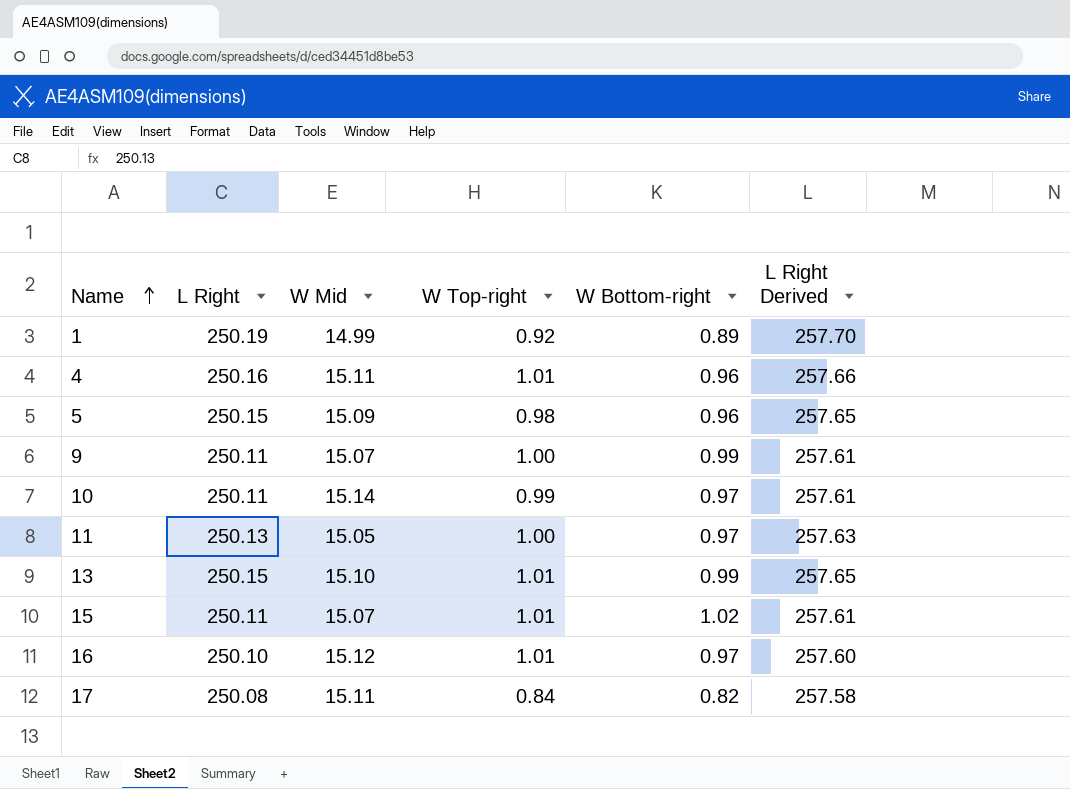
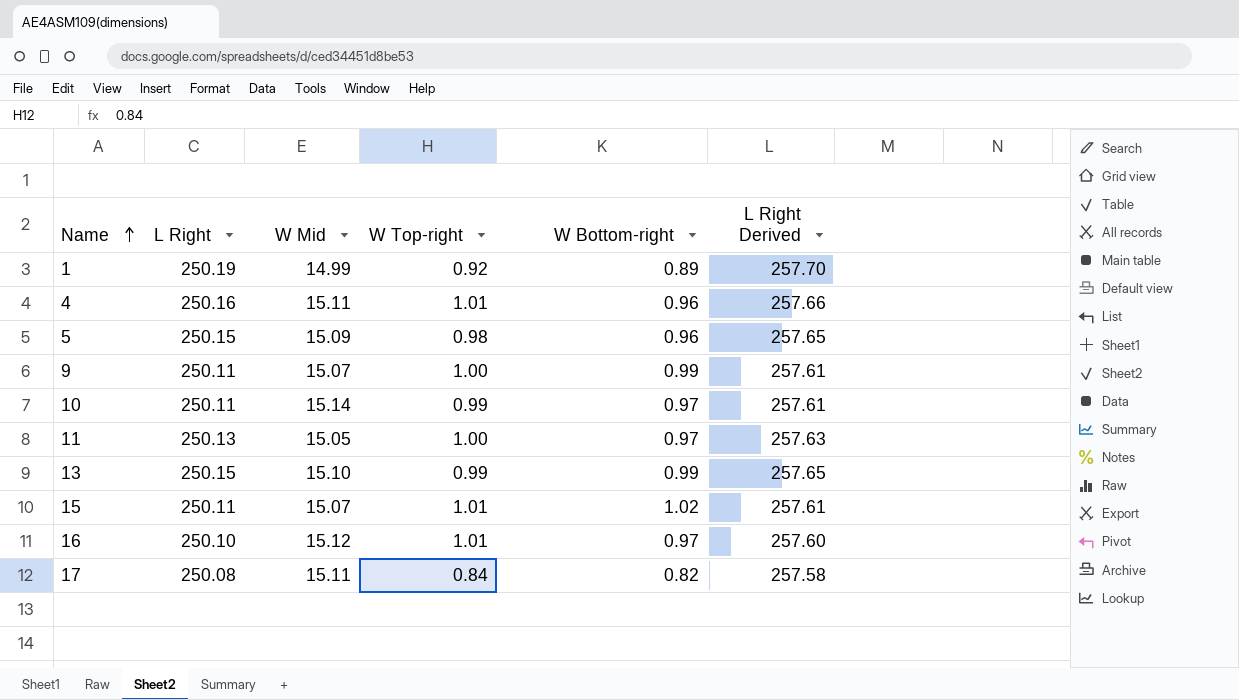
13 | W Top-right: 1.01 -> 0.99

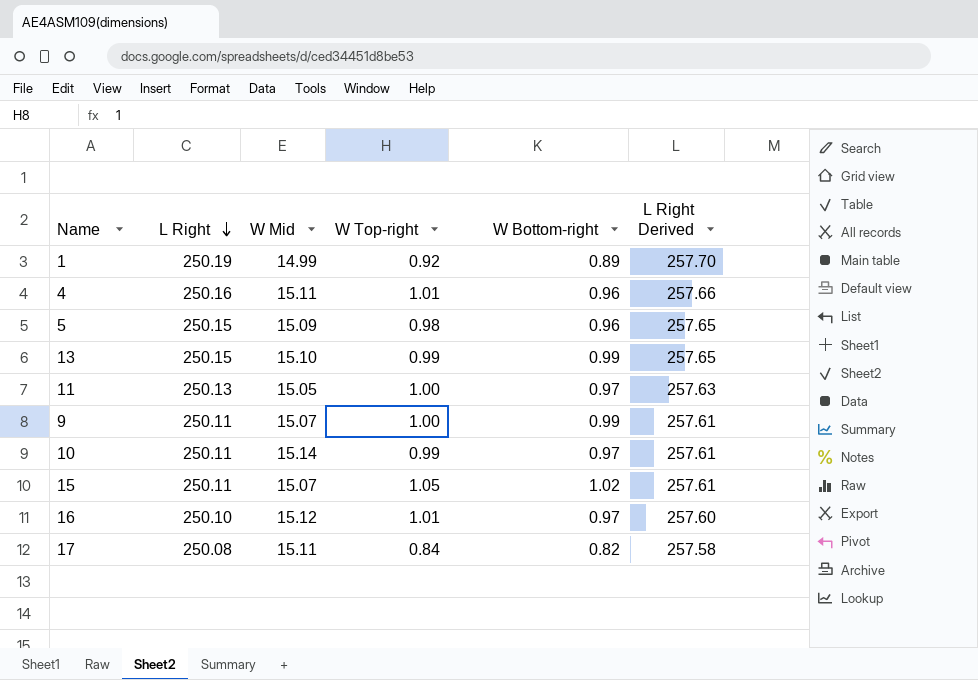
row order: Name ascending -> L Right descending
15 | W Top-right: 1.01 -> 1.05

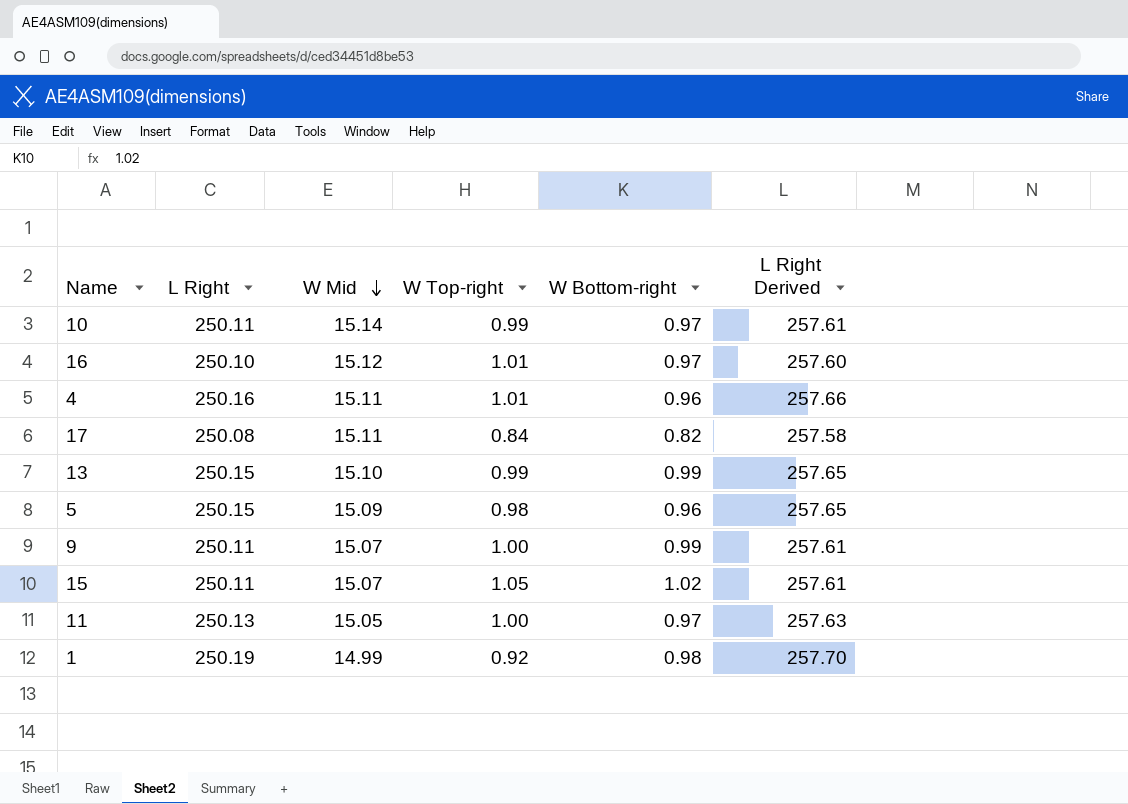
row order: L Right descending -> W Mid descending
1 | W Bottom-right: 0.89 -> 0.98

